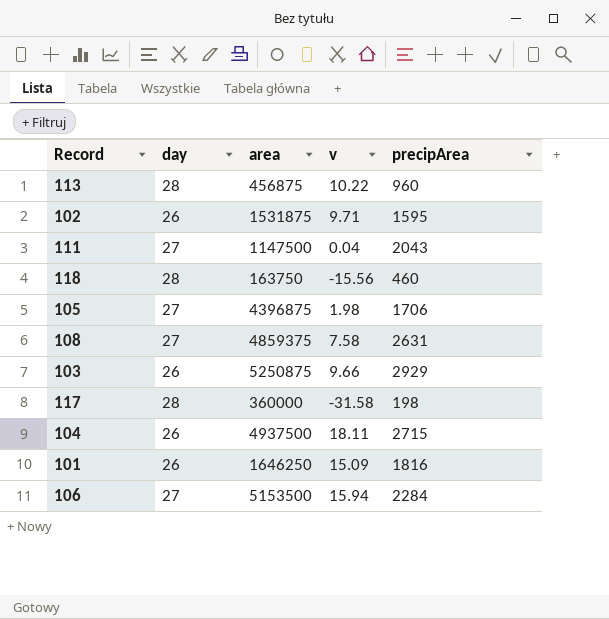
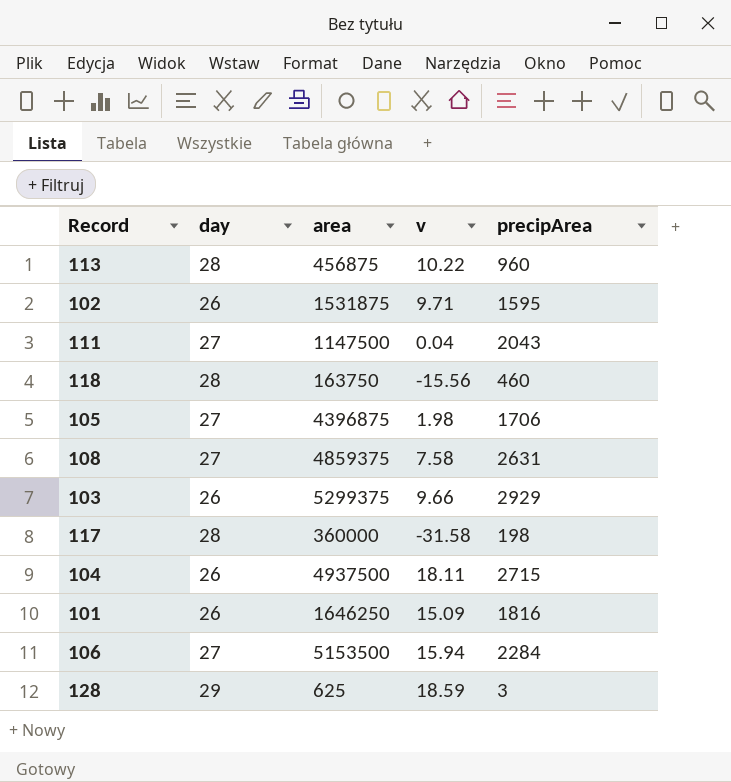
103 | area: 5250875 -> 5299375
row 128: none -> 29 | 625 | 18.59 | 3

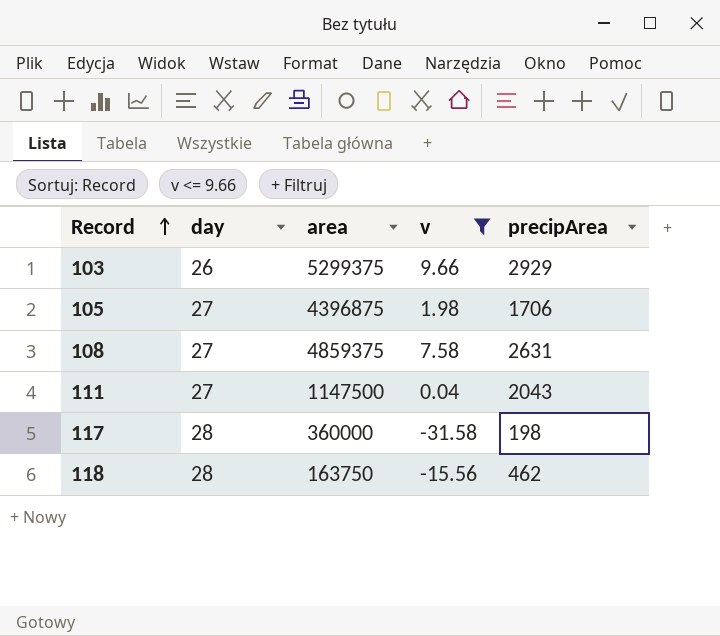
filter: none -> v <= 9.66
row order: none -> Record ascending
118 | precipArea: 460 -> 462

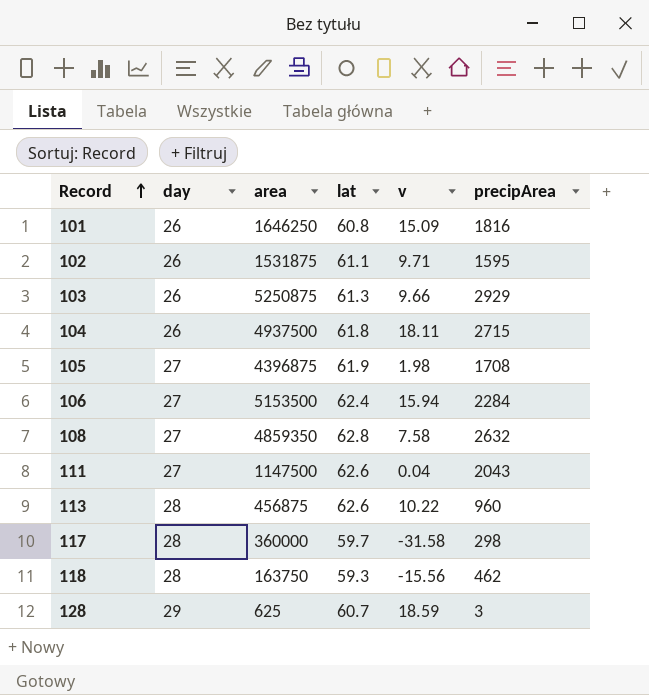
filter: v <= 9.66 -> none
column lat | position: none -> 4
103 | area: 5299375 -> 5250875
105 | precipArea: 1706 -> 1708
108 | area: 4859375 -> 4859350
108 | precipArea: 2631 -> 2632
117 | precipArea: 198 -> 298

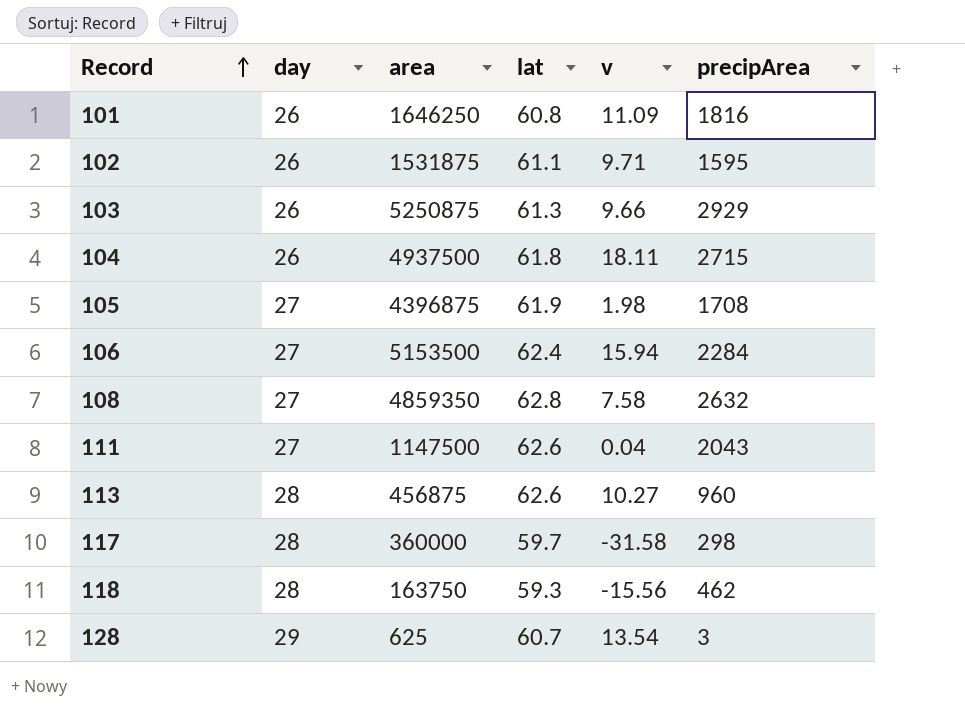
101 | v: 15.09 -> 11.09
113 | v: 10.22 -> 10.27
128 | v: 18.59 -> 13.54

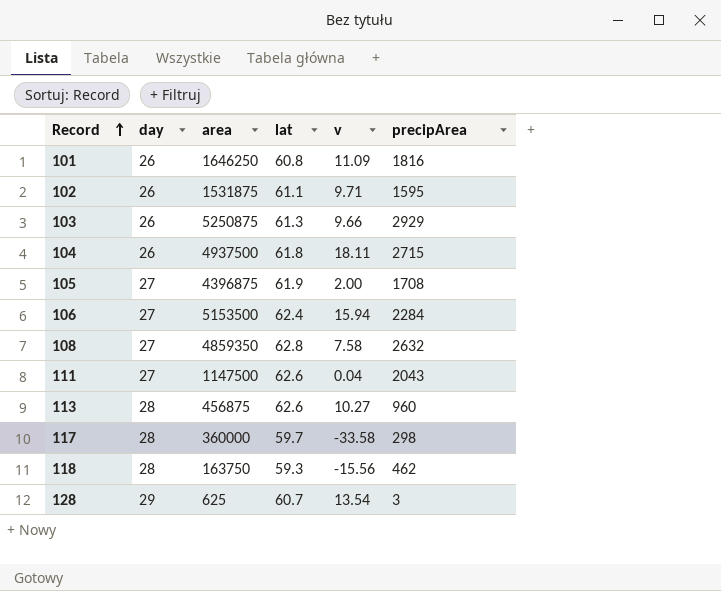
105 | v: 1.98 -> 2.00
117 | v: -31.58 -> -33.58

